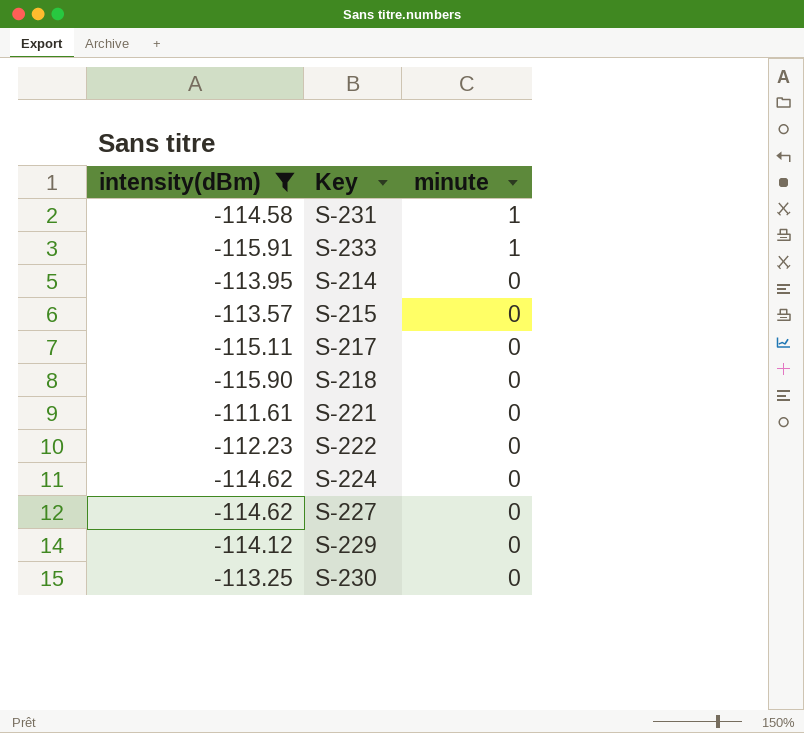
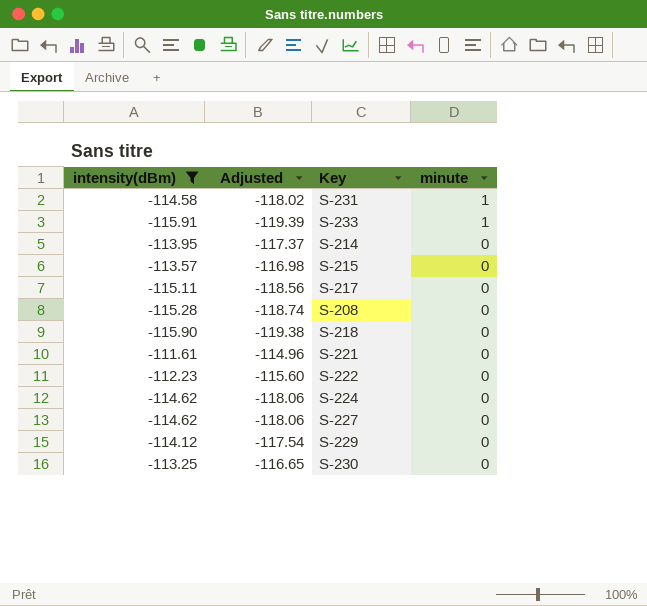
column Adjusted | formula: none -> [intensity(dBm)] * 1.03
row S-208: none -> -115.28 | -118.74 | 0

